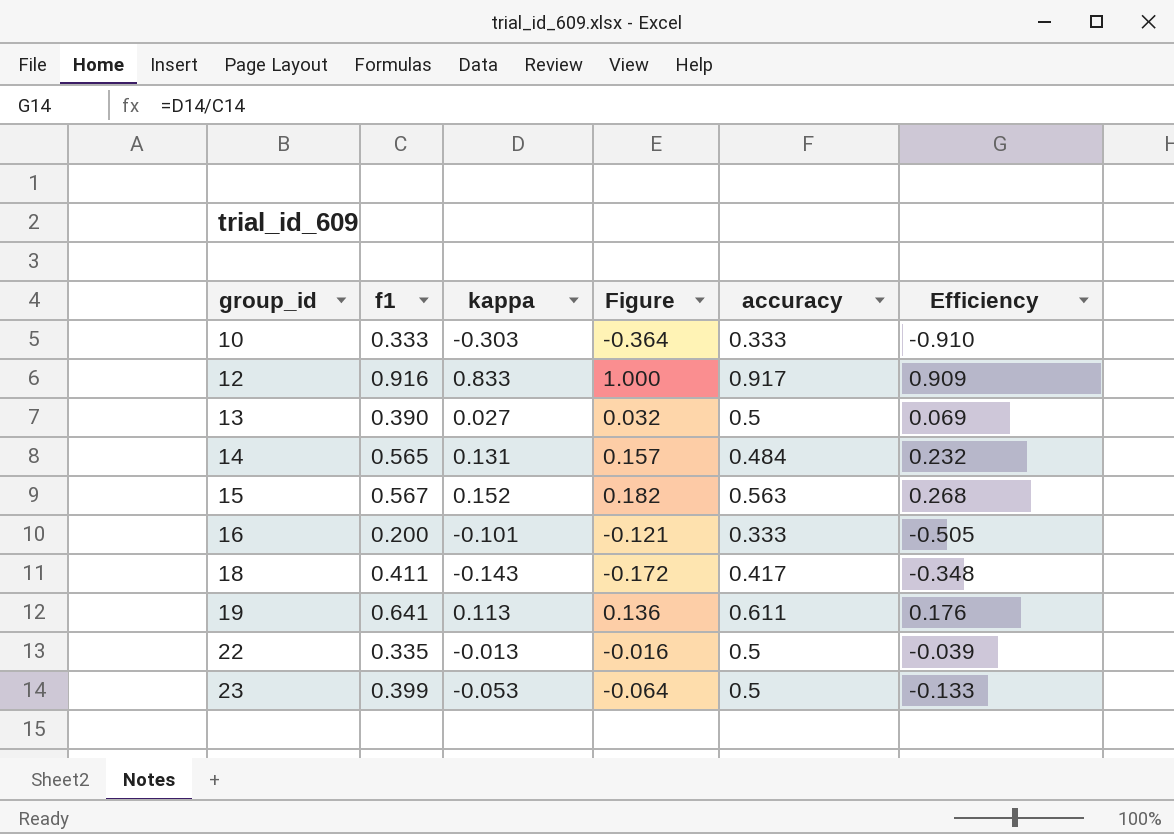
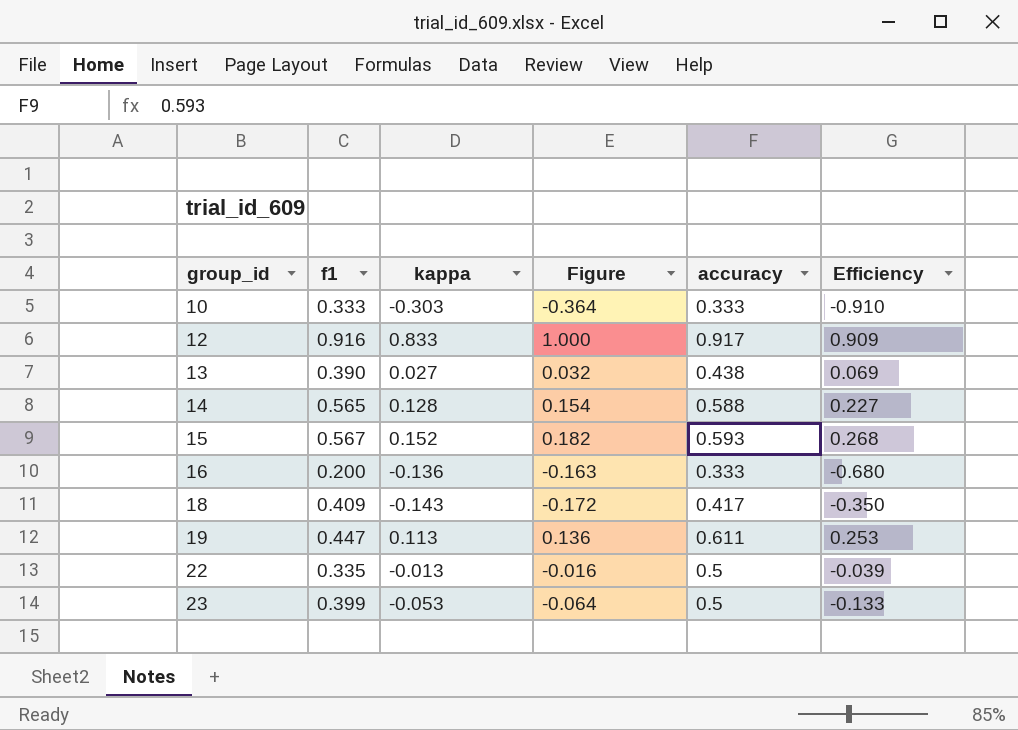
13 | accuracy: 0.5 -> 0.438
14 | kappa: 0.131 -> 0.128
14 | Figure: 0.157 -> 0.154
14 | accuracy: 0.484 -> 0.588
14 | Efficiency: 0.232 -> 0.227
15 | accuracy: 0.563 -> 0.593
16 | kappa: -0.101 -> -0.136
16 | Figure: -0.121 -> -0.163
16 | Efficiency: -0.505 -> -0.680
18 | f1: 0.411 -> 0.409
18 | Efficiency: -0.348 -> -0.350
19 | f1: 0.641 -> 0.447
19 | Efficiency: 0.176 -> 0.253

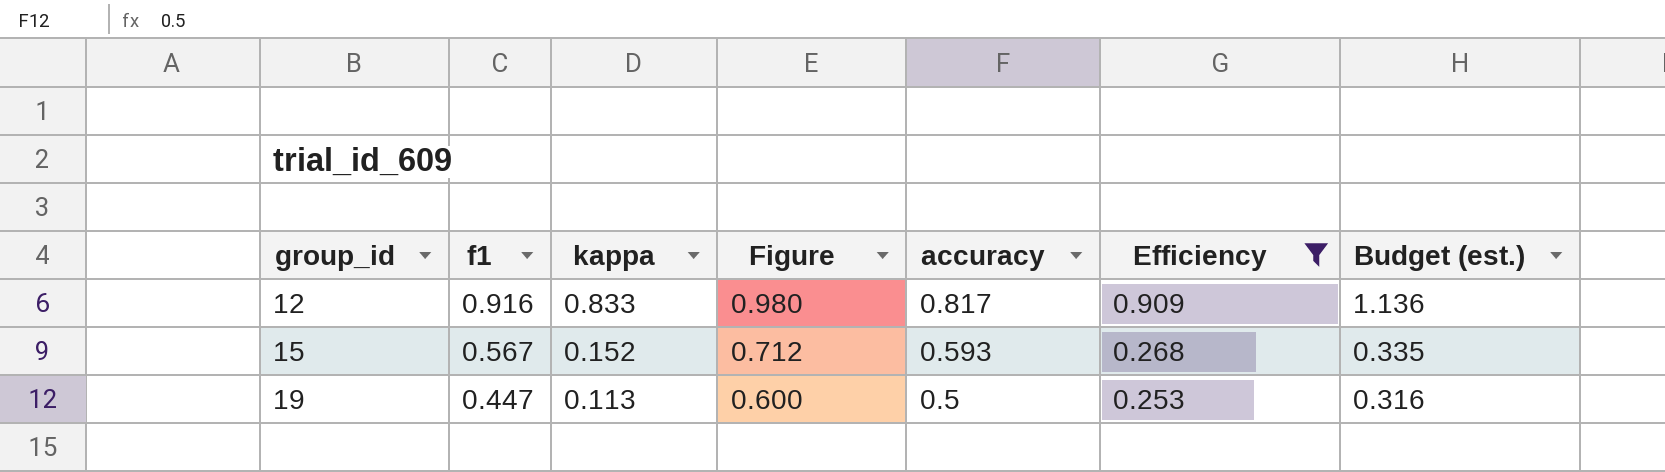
filter: none -> Efficiency >= 0.253
column Figure | formula: [kappa] * 1.2 -> [accuracy] * 1.2
column Budget (est.) | formula: none -> [Efficiency] * 1.25
12 | accuracy: 0.917 -> 0.817
19 | accuracy: 0.611 -> 0.5

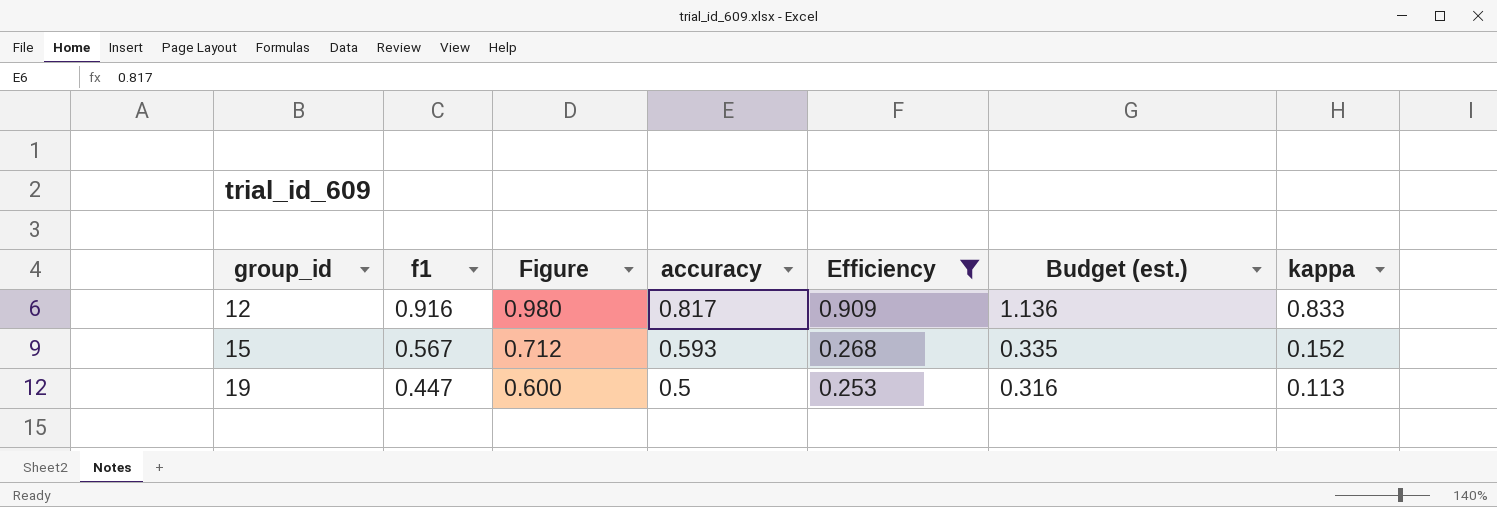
column kappa | position: 3 -> 7

